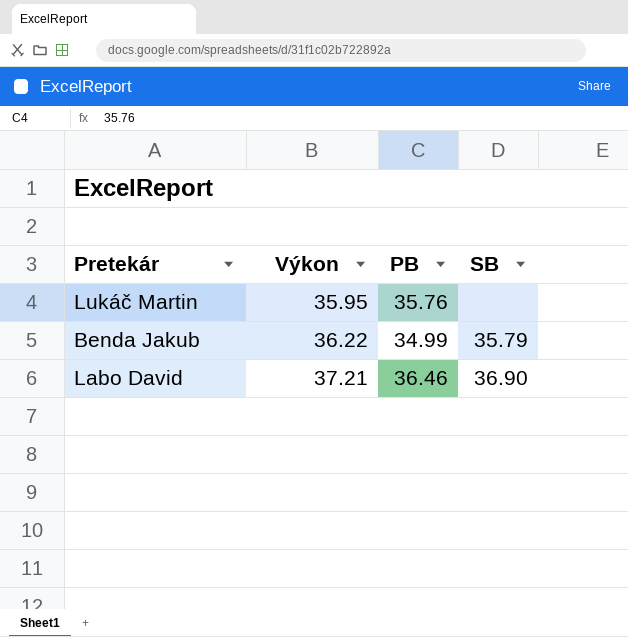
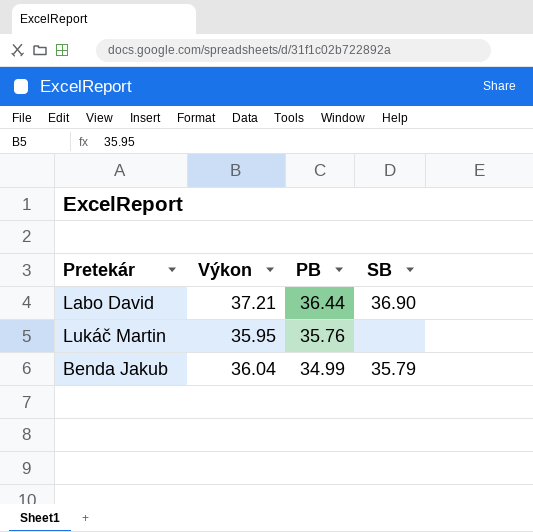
row order: Výkon ascending -> PB descending
Labo David | PB: 36.46 -> 36.44
Benda Jakub | Výkon: 36.22 -> 36.04

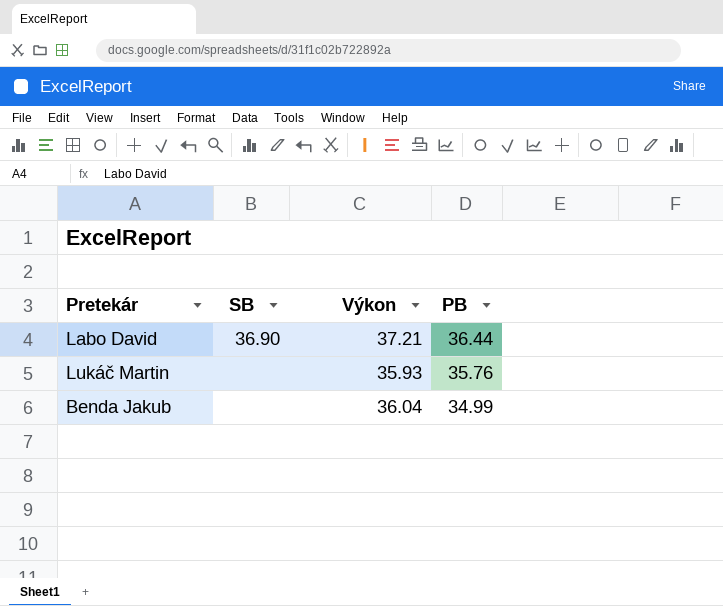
column SB | position: 4 -> 2
Lukáč Martin | Výkon: 35.95 -> 35.93
Benda Jakub | SB: 35.79 -> none

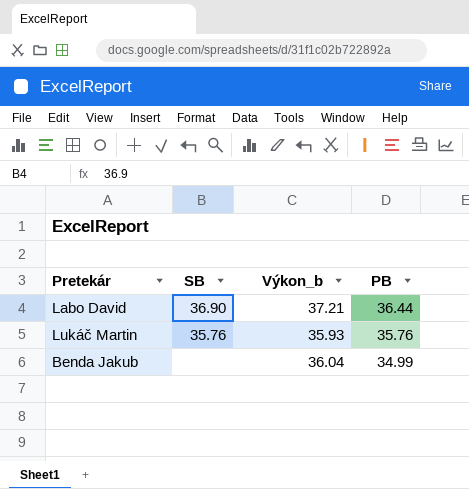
column name: Výkon -> Výkon_b
Lukáč Martin | SB: none -> 35.76

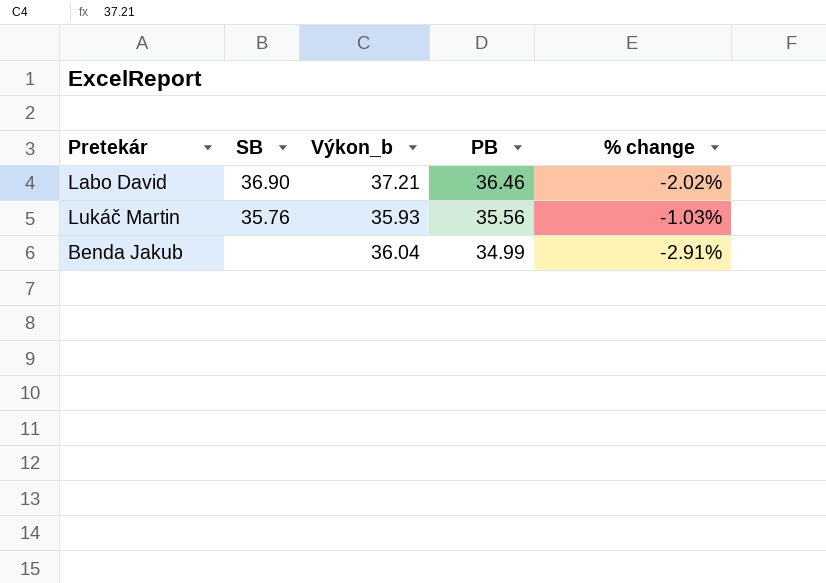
column % change | formula: none -> ([PB] - [Výkon_b]) / [Výkon_b]
Labo David | PB: 36.44 -> 36.46
Lukáč Martin | PB: 35.76 -> 35.56

